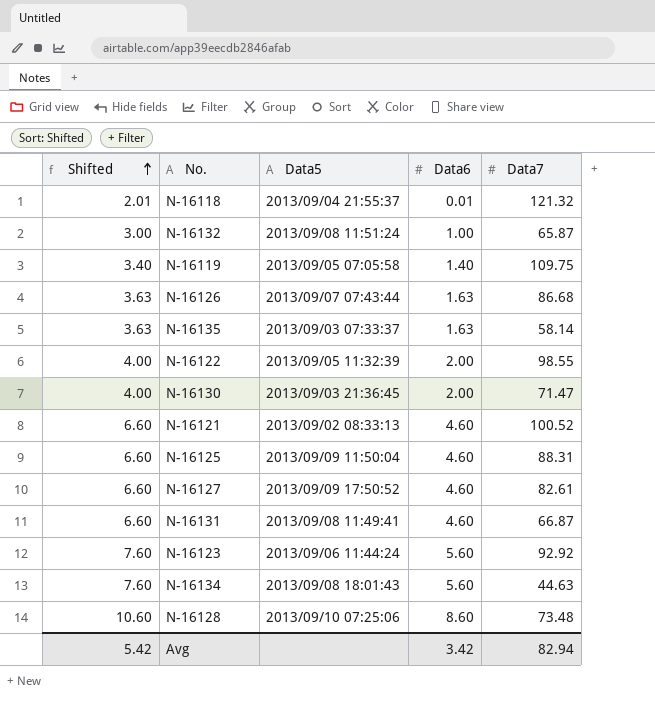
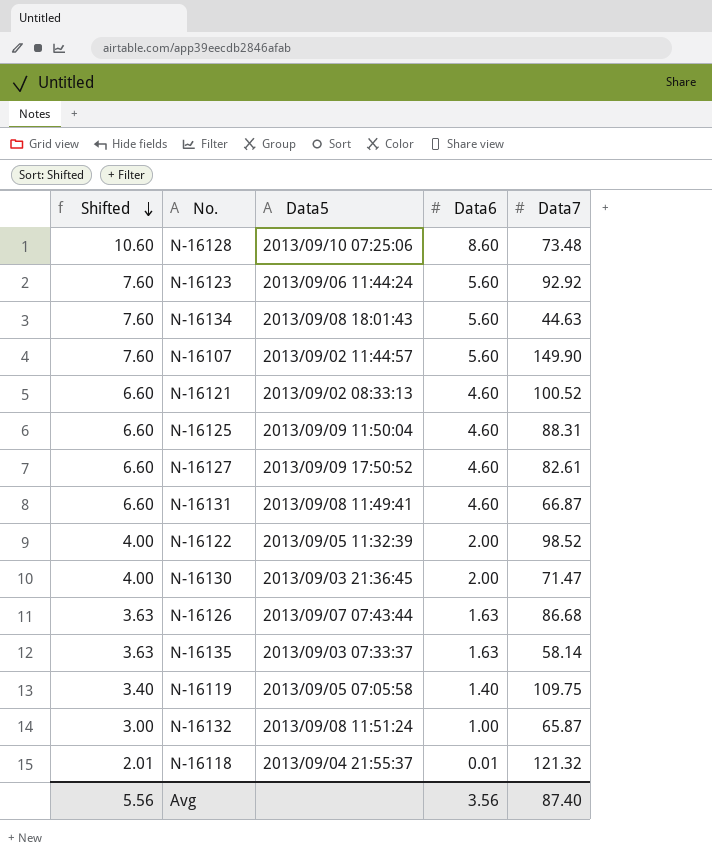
row order: Shifted ascending -> Shifted descending
row N-16107: none -> 7.60 | 2013/09/02 11:44:57 | 5.60 | 149.90
N-16122 | Data7: 98.55 -> 98.52
Avg | Shifted: 5.42 -> 5.56
Avg | Data6: 3.42 -> 3.56
Avg | Data7: 82.94 -> 87.40

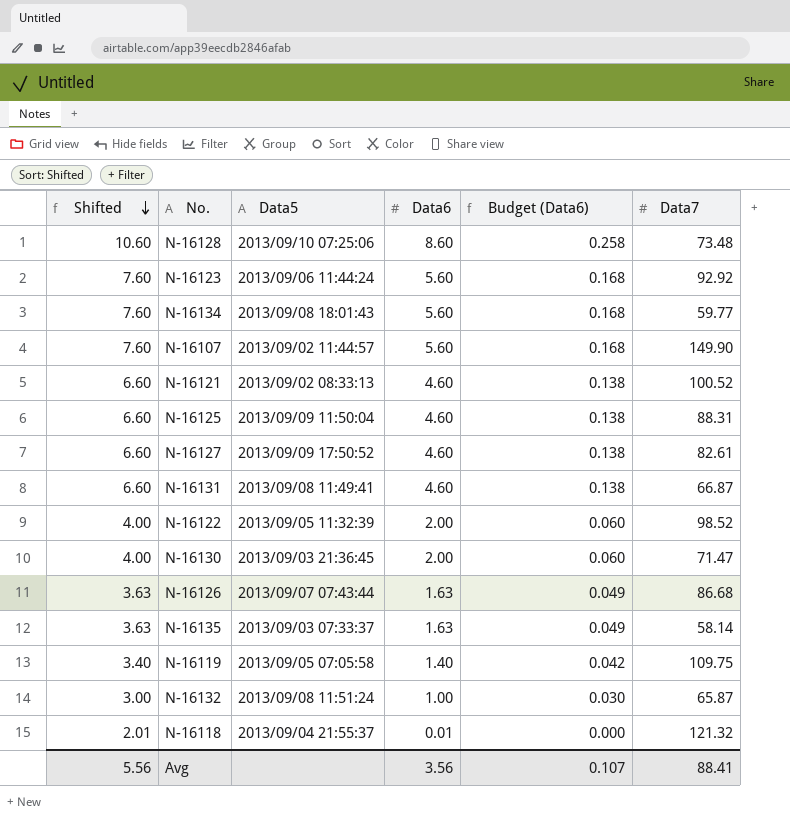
column Budget (Data6) | formula: none -> [Data6] * 0.03
N-16134 | Data7: 44.63 -> 59.77
Avg | Data7: 87.40 -> 88.41

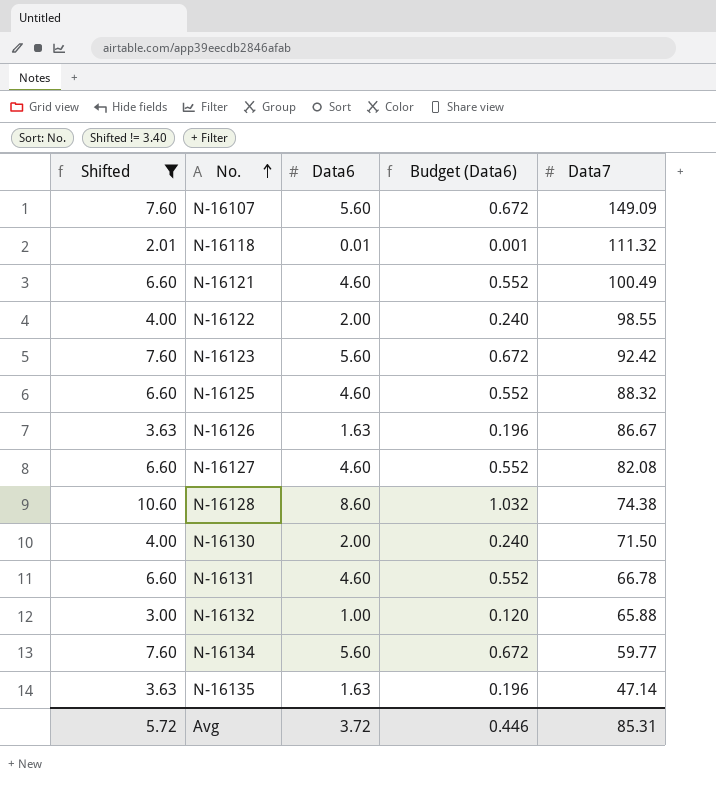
filter: none -> Shifted != 3.40
row order: Shifted descending -> No. ascending
column Data5 | position: 3 -> none
column Budget (Data6) | formula: [Data6] * 0.03 -> [Data6] * 0.12
N-16107 | Data7: 149.90 -> 149.09
N-16118 | Data7: 121.32 -> 111.32
N-16121 | Data7: 100.52 -> 100.49
N-16122 | Data7: 98.52 -> 98.55
N-16123 | Data7: 92.92 -> 92.42
N-16125 | Data7: 88.31 -> 88.32
N-16126 | Data7: 86.68 -> 86.67
N-16127 | Data7: 82.61 -> 82.08
N-16128 | Data7: 73.48 -> 74.38
N-16130 | Data7: 71.47 -> 71.50
N-16131 | Data7: 66.87 -> 66.78
N-16132 | Data7: 65.87 -> 65.88
N-16135 | Data7: 58.14 -> 47.14
Avg | Shifted: 5.56 -> 5.72
Avg | Data6: 3.56 -> 3.72
Avg | Budget (Data6): 0.107 -> 0.446
Avg | Data7: 88.41 -> 85.31

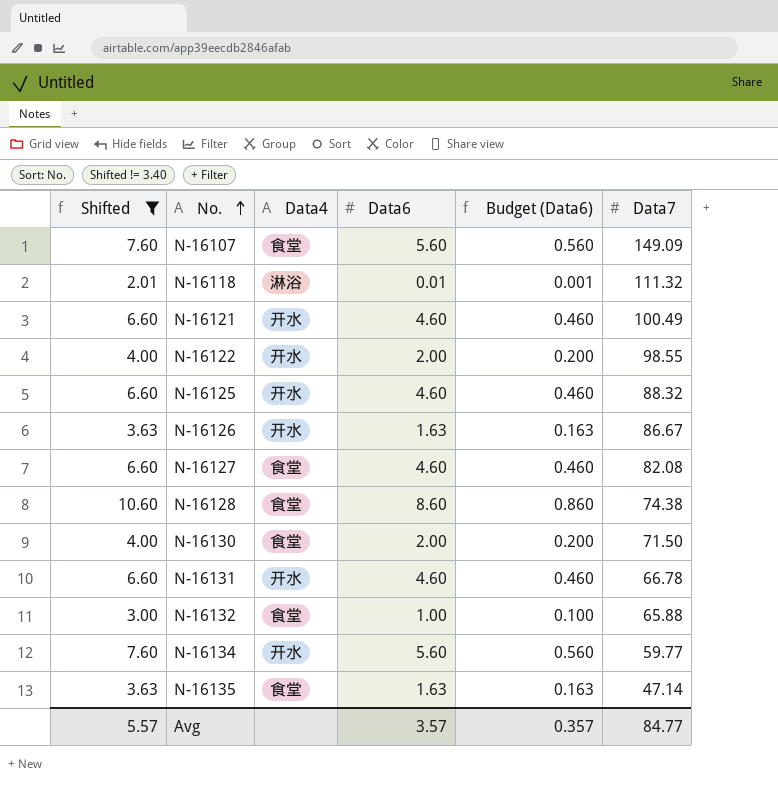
column Data4 | position: none -> 3
column Budget (Data6) | formula: [Data6] * 0.12 -> [Data6] * 0.1
row N-16123: 7.60 | 5.60 | 0.672 | 92.42 -> none
Avg | Shifted: 5.72 -> 5.57
Avg | Data6: 3.72 -> 3.57
Avg | Budget (Data6): 0.446 -> 0.357
Avg | Data7: 85.31 -> 84.77

